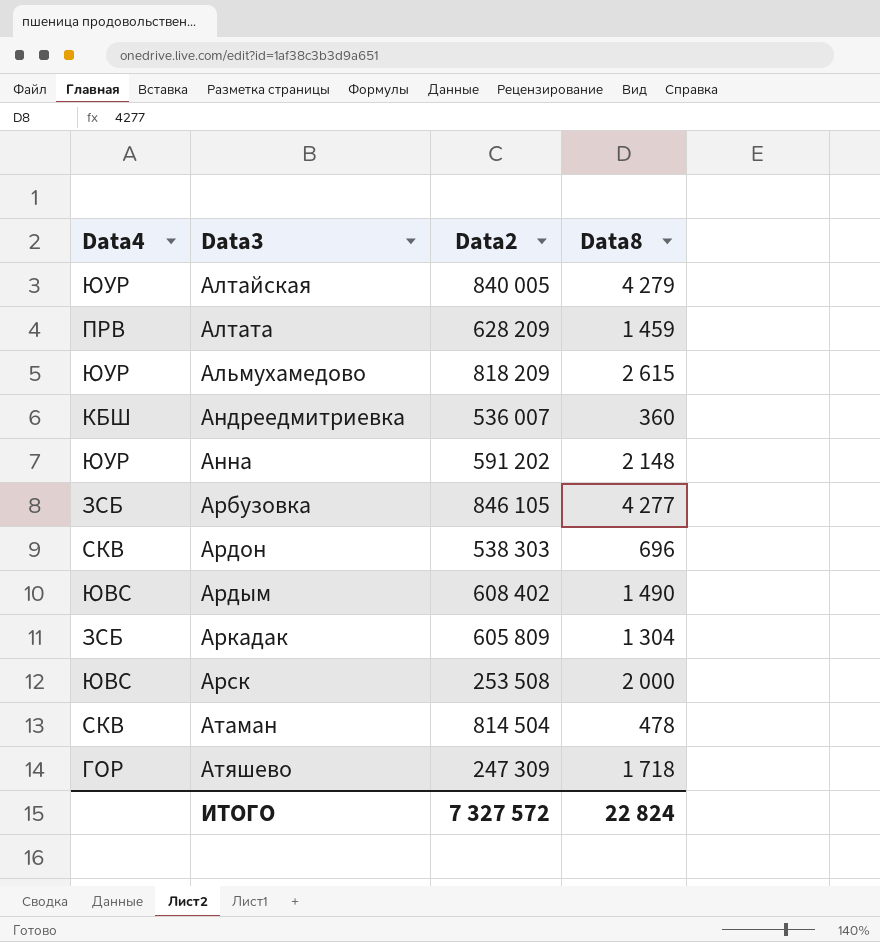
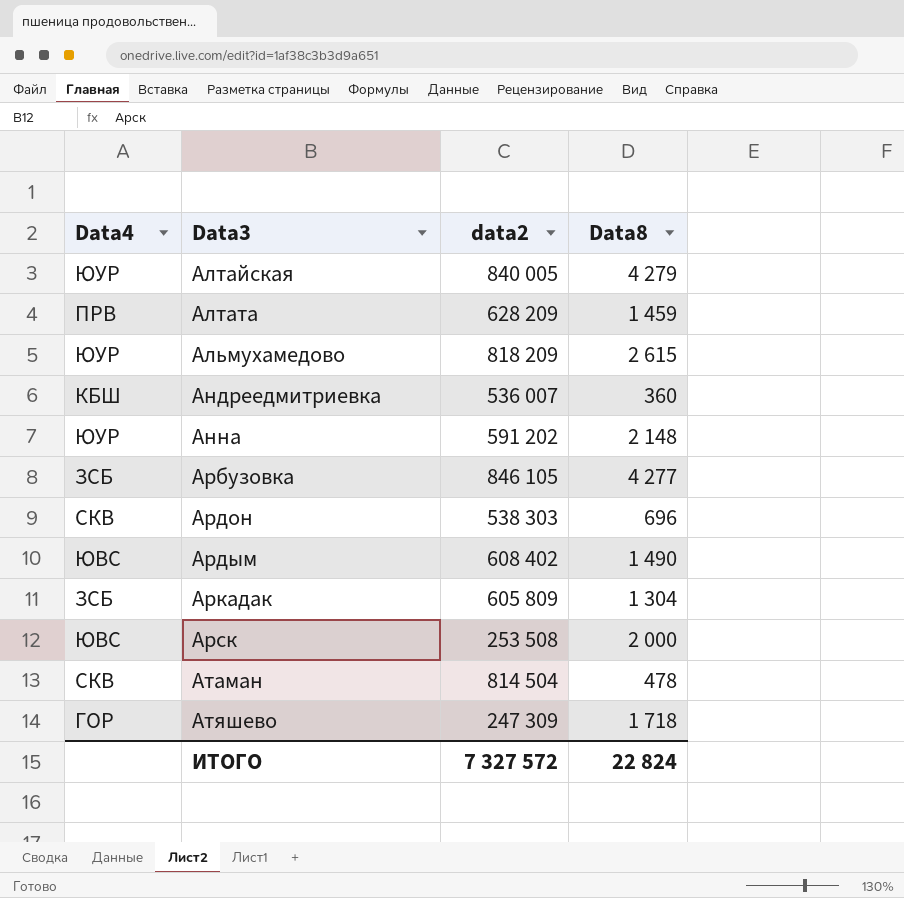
column name: Data2 -> data2

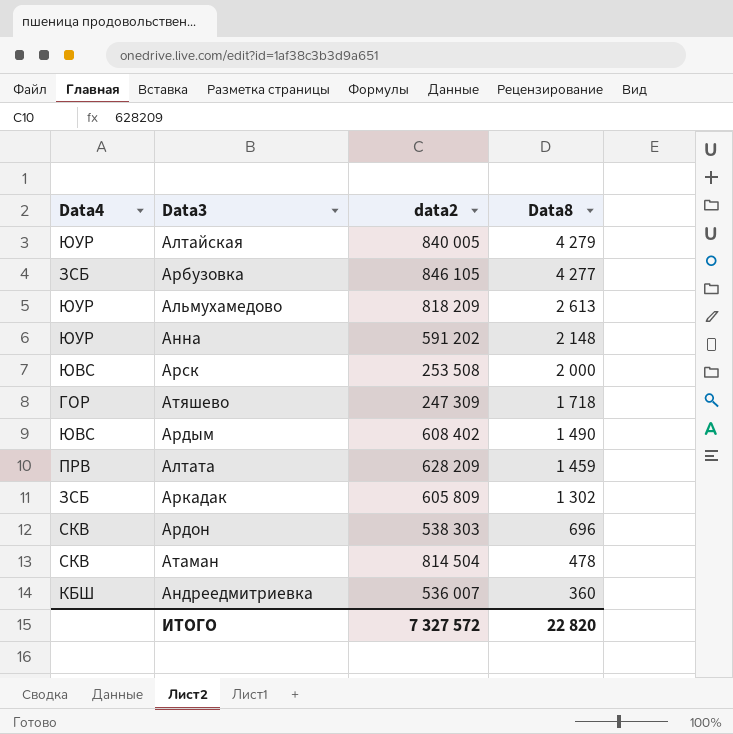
row order: Data3 ascending -> Data8 descending
Альмухамедово | Data8: 2 615 -> 2 613
Аркадак | Data8: 1 304 -> 1 302
ИТОГО | Data8: 22 824 -> 22 820

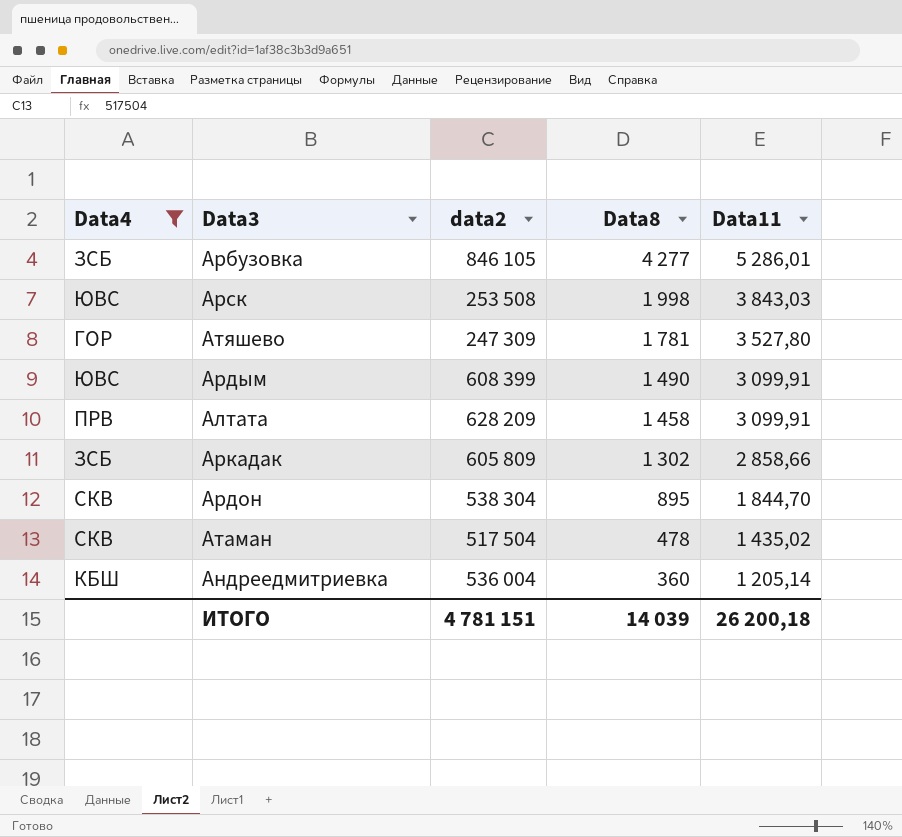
filter: none -> Data4 != ЮУР
column Data11 | position: none -> 5
Арск | Data8: 2 000 -> 1 998
Атяшево | Data8: 1 718 -> 1 781
Ардым | data2: 608 402 -> 608 399
Алтата | Data8: 1 459 -> 1 458
Ардон | data2: 538 303 -> 538 304
Ардон | Data8: 696 -> 895
Атаман | data2: 814 504 -> 517 504
Андреедмитриевка | data2: 536 007 -> 536 004
ИТОГО | data2: 7 327 572 -> 4 781 151
ИТОГО | Data8: 22 820 -> 14 039

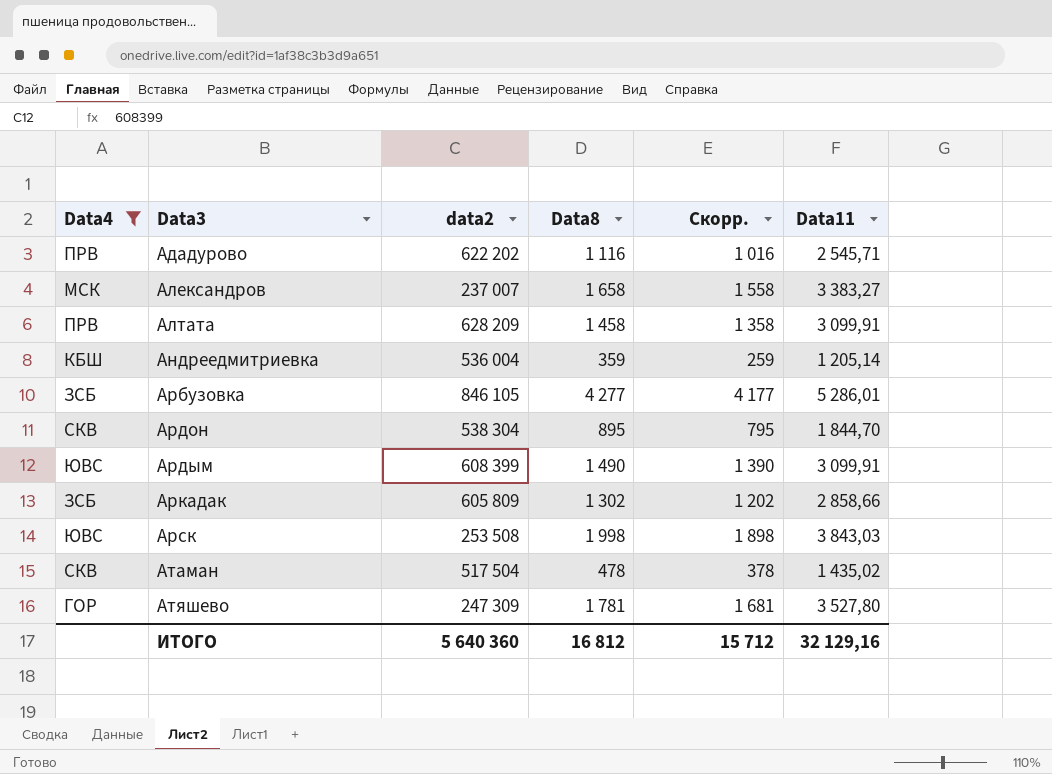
row order: Data8 descending -> Data3 ascending
column Скорр. | formula: none -> [Data8] - 100
row Ададурово: none -> ПРВ | 622 202 | 1 116 | 1 016 | 2 545,71
row Александров: none -> МСК | 237 007 | 1 658 | 1 558 | 3 383,27
Андреедмитриевка | Data8: 360 -> 359
ИТОГО | data2: 4 781 151 -> 5 640 360
ИТОГО | Data8: 14 039 -> 16 812
ИТОГО | Data11: 26 200,18 -> 32 129,16

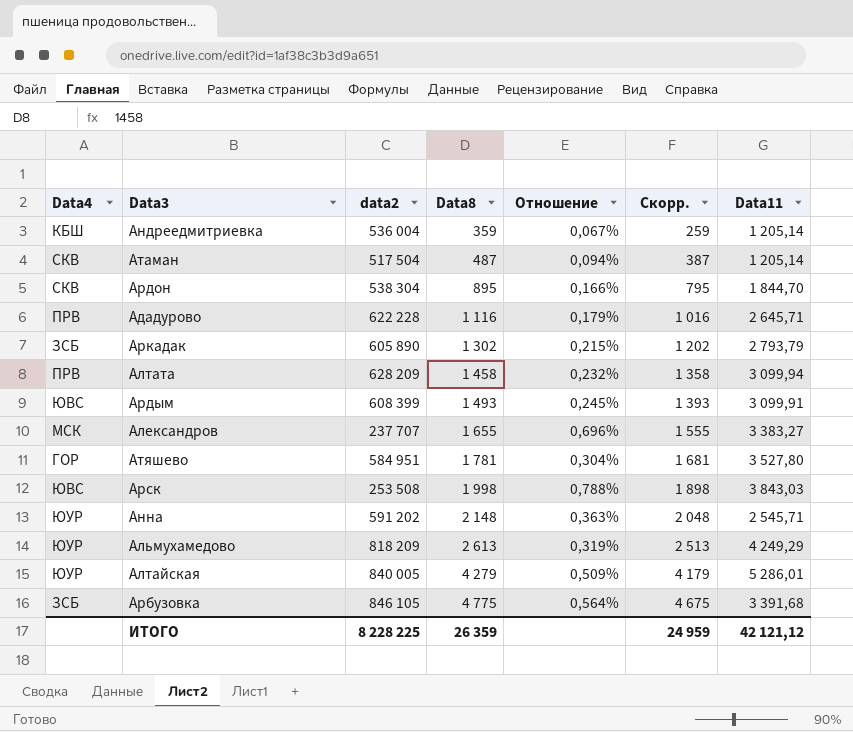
filter: Data4 != ЮУР -> none
row order: Data3 ascending -> Data8 ascending
column Отношение | formula: none -> [Data8] / [data2]
Атаман | Data8: 478 -> 487
Атаман | Скорр.: 378 -> 387
Атаман | Data11: 1 435,02 -> 1 205,14
Ададурово | data2: 622 202 -> 622 228
Ададурово | Data11: 2 545,71 -> 2 645,71
Аркадак | data2: 605 809 -> 605 890
Аркадак | Data11: 2 858,66 -> 2 793,79
Алтата | Data11: 3 099,91 -> 3 099,94
Ардым | Data8: 1 490 -> 1 493
Ардым | Скорр.: 1 390 -> 1 393
Александров | data2: 237 007 -> 237 707
Александров | Data8: 1 658 -> 1 655
Александров | Скорр.: 1 558 -> 1 555
Атяшево | data2: 247 309 -> 584 951
Арбузовка | Data8: 4 277 -> 4 775
Арбузовка | Скорр.: 4 177 -> 4 675
Арбузовка | Data11: 5 286,01 -> 3 391,68
ИТОГО | data2: 5 640 360 -> 8 228 225
ИТОГО | Data8: 16 812 -> 26 359
ИТОГО | Скорр.: 15 712 -> 24 959
ИТОГО | Data11: 32 129,16 -> 42 121,12

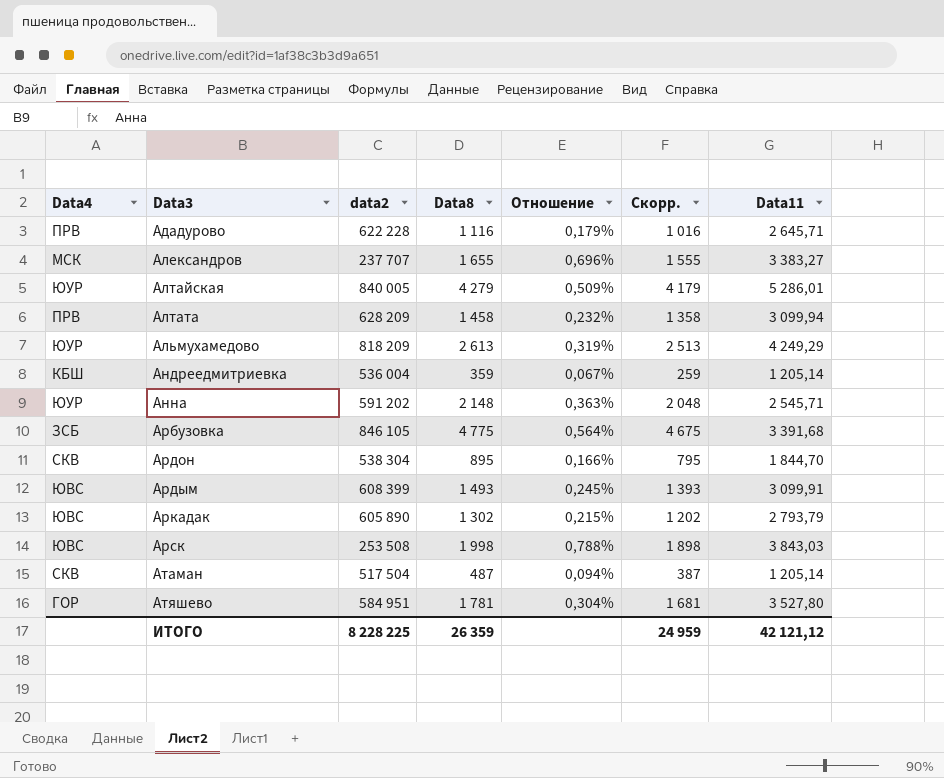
row order: Data8 ascending -> Data3 ascending
Аркадак | Data4: ЗСБ -> ЮВС

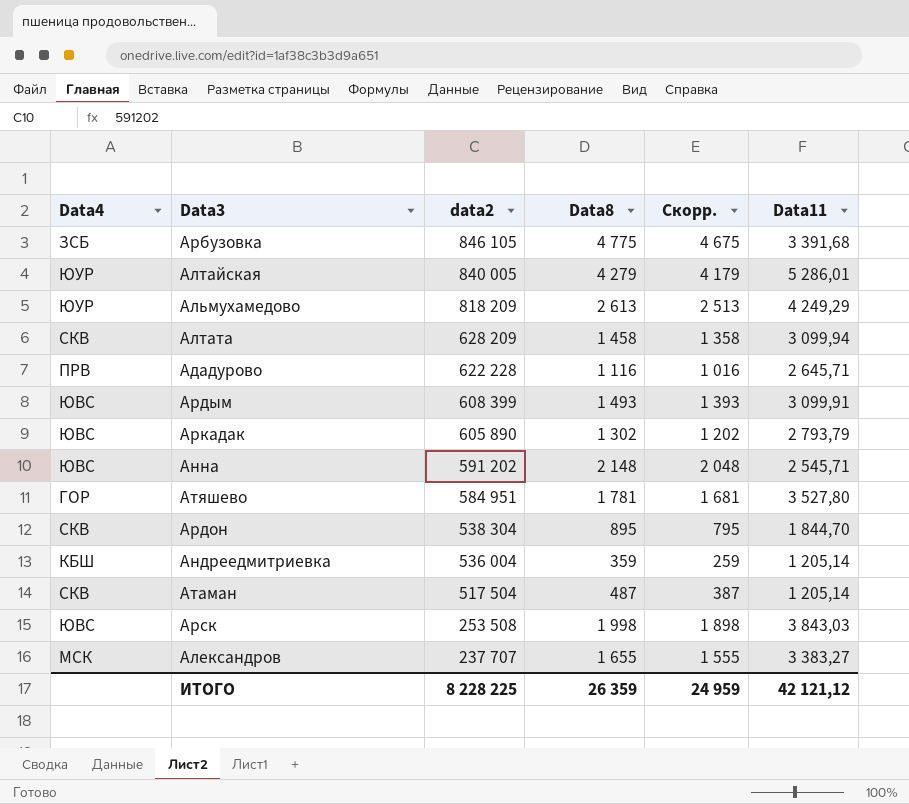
row order: Data3 ascending -> data2 descending
column Отношение | formula: [Data8] / [data2] -> none
Алтата | Data4: ПРВ -> СКВ
Анна | Data4: ЮУР -> ЮВС

